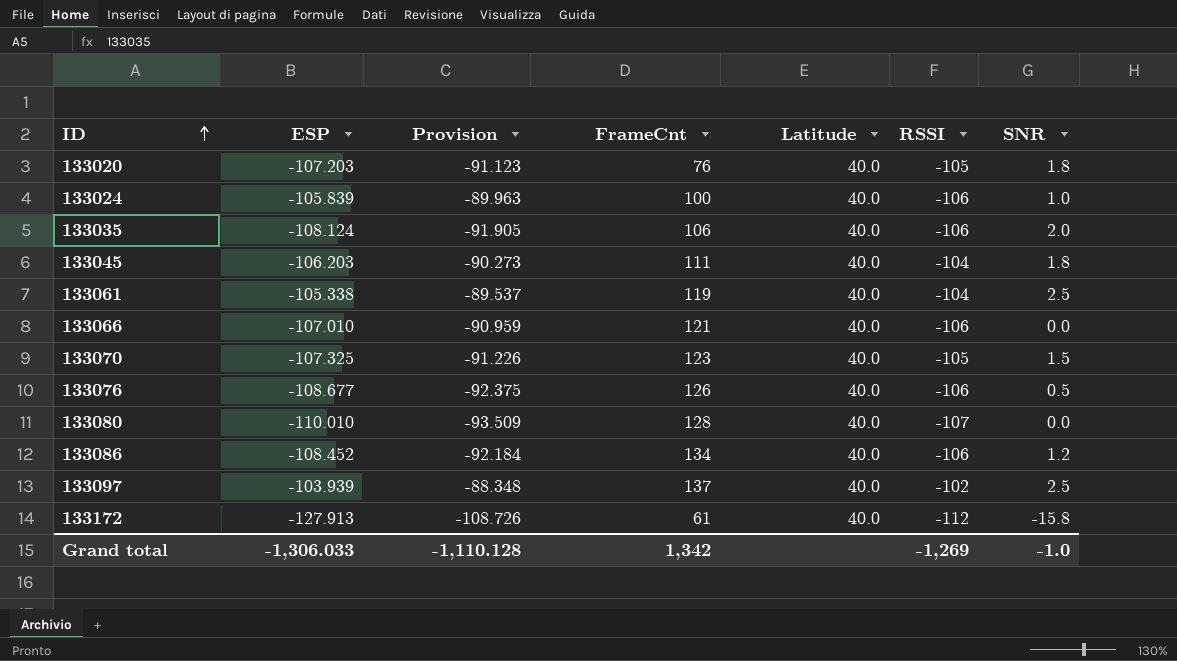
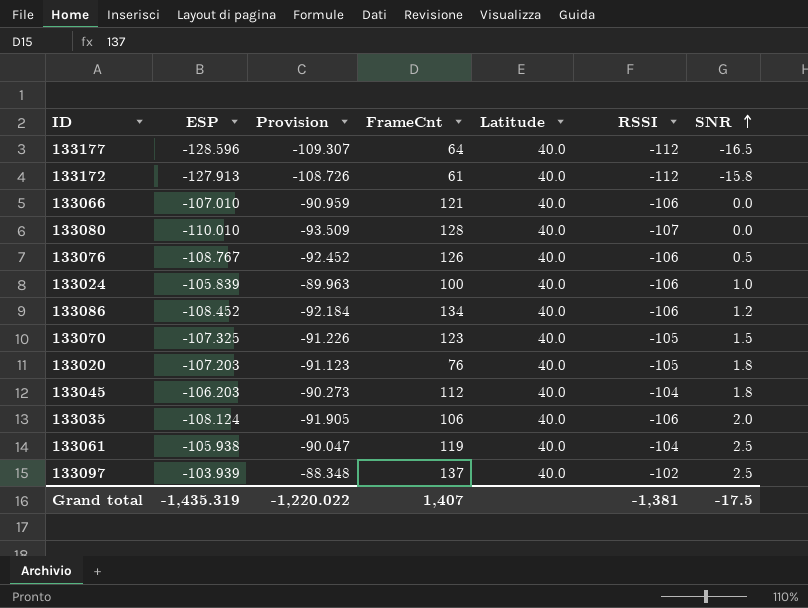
row order: ID ascending -> SNR ascending
row 133177: none -> -128.596 | -109.307 | 64 | 40.0 | -112 | -16.5
133076 | ESP: -108.677 -> -108.767
133076 | Provision: -92.375 -> -92.452
133045 | FrameCnt: 111 -> 112
133061 | ESP: -105.338 -> -105.938
133061 | Provision: -89.537 -> -90.047
Grand total | ESP: -1,306.033 -> -1,435.319
Grand total | Provision: -1,110.128 -> -1,220.022
Grand total | FrameCnt: 1,342 -> 1,407
Grand total | RSSI: -1,269 -> -1,381
Grand total | SNR: -1.0 -> -17.5

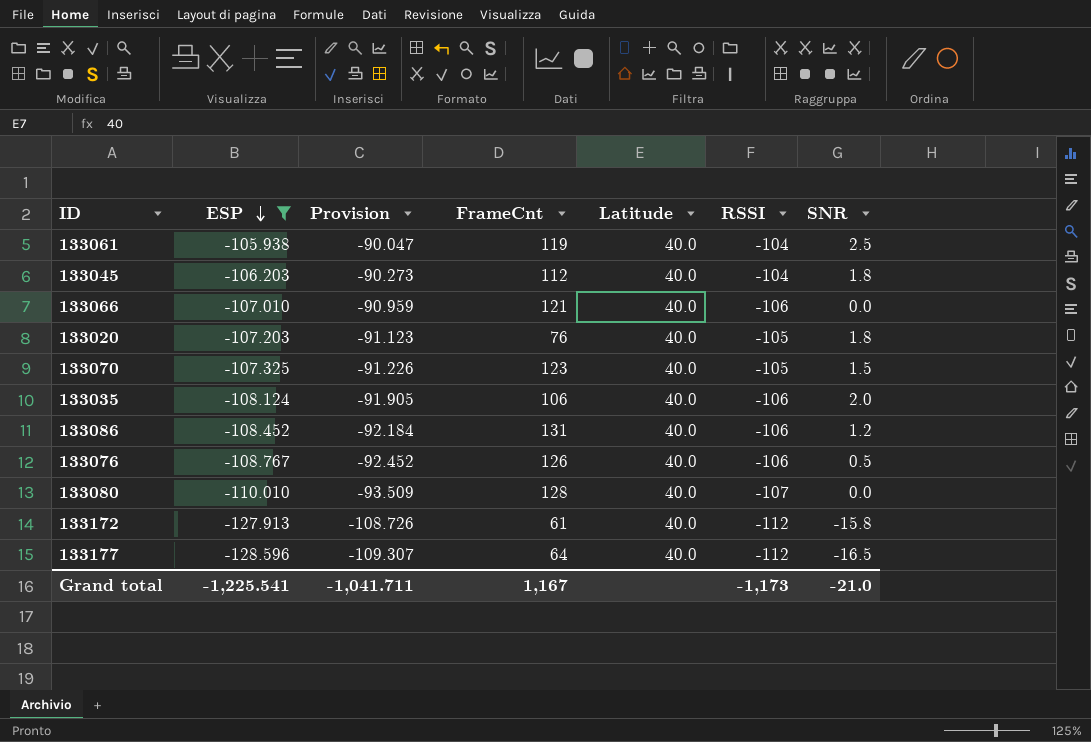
filter: none -> ESP <= -105.938
row order: SNR ascending -> ESP descending
133086 | FrameCnt: 134 -> 131
Grand total | ESP: -1,435.319 -> -1,225.541
Grand total | Provision: -1,220.022 -> -1,041.711
Grand total | FrameCnt: 1,407 -> 1,167
Grand total | RSSI: -1,381 -> -1,173
Grand total | SNR: -17.5 -> -21.0

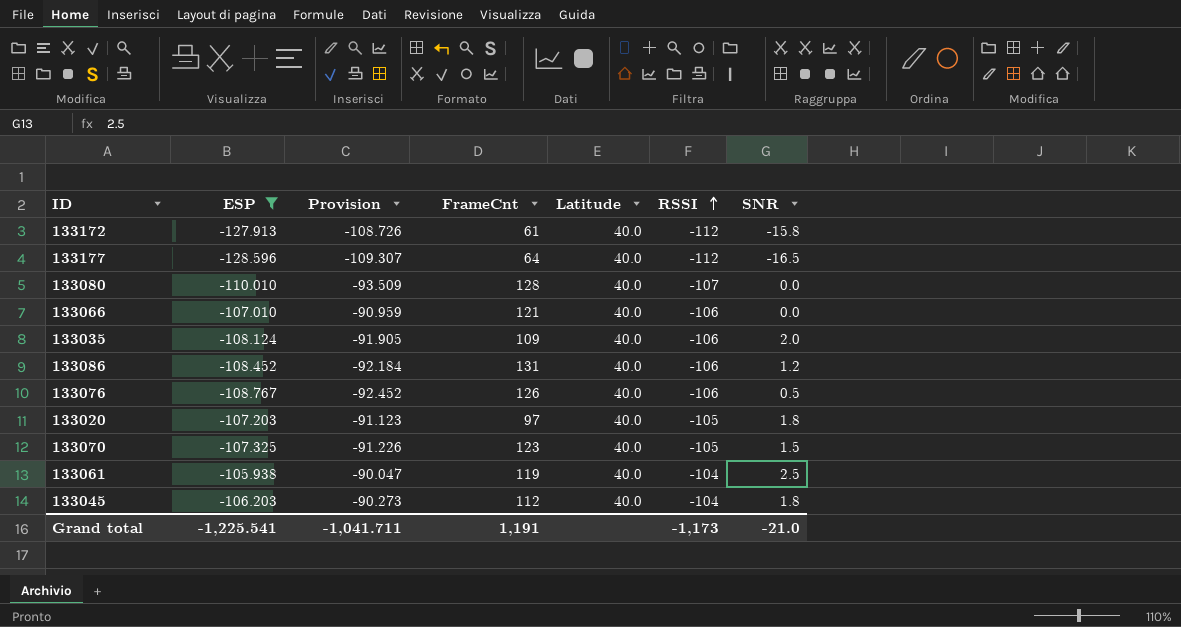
row order: ESP descending -> RSSI ascending
133035 | FrameCnt: 106 -> 109
133020 | FrameCnt: 76 -> 97
Grand total | FrameCnt: 1,167 -> 1,191

